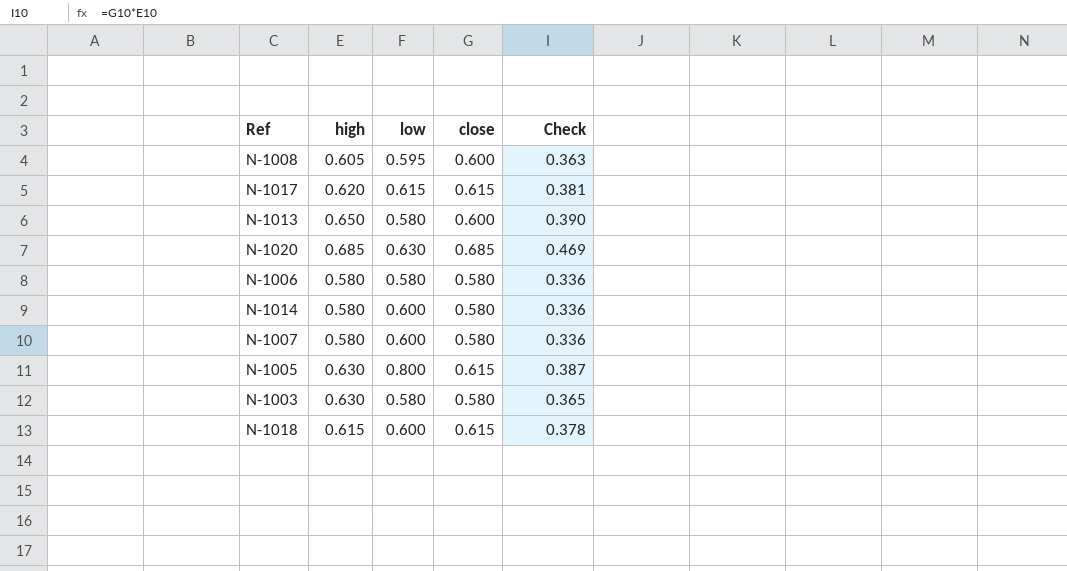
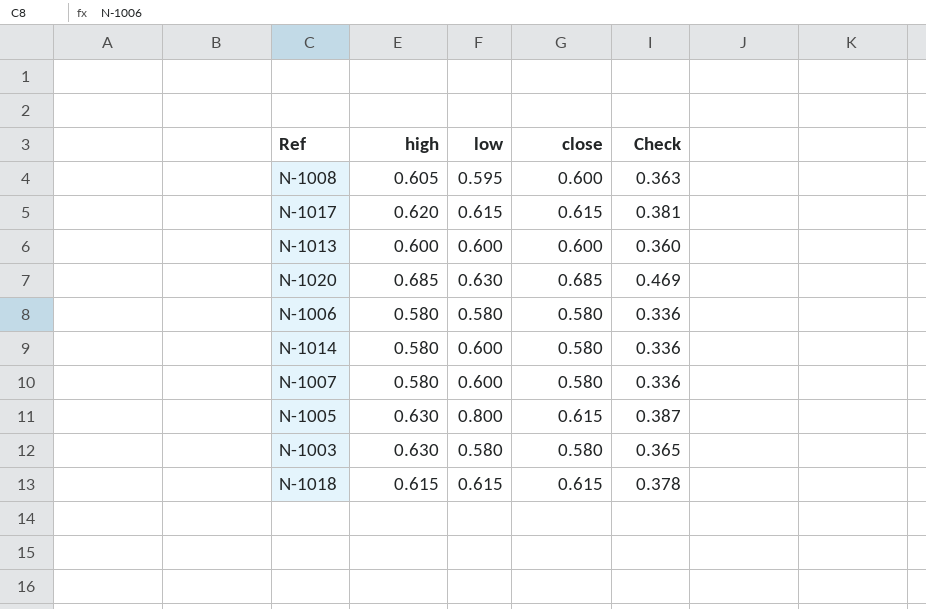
N-1013 | high: 0.650 -> 0.600
N-1013 | low: 0.580 -> 0.600
N-1013 | Check: 0.390 -> 0.360
N-1018 | low: 0.600 -> 0.615

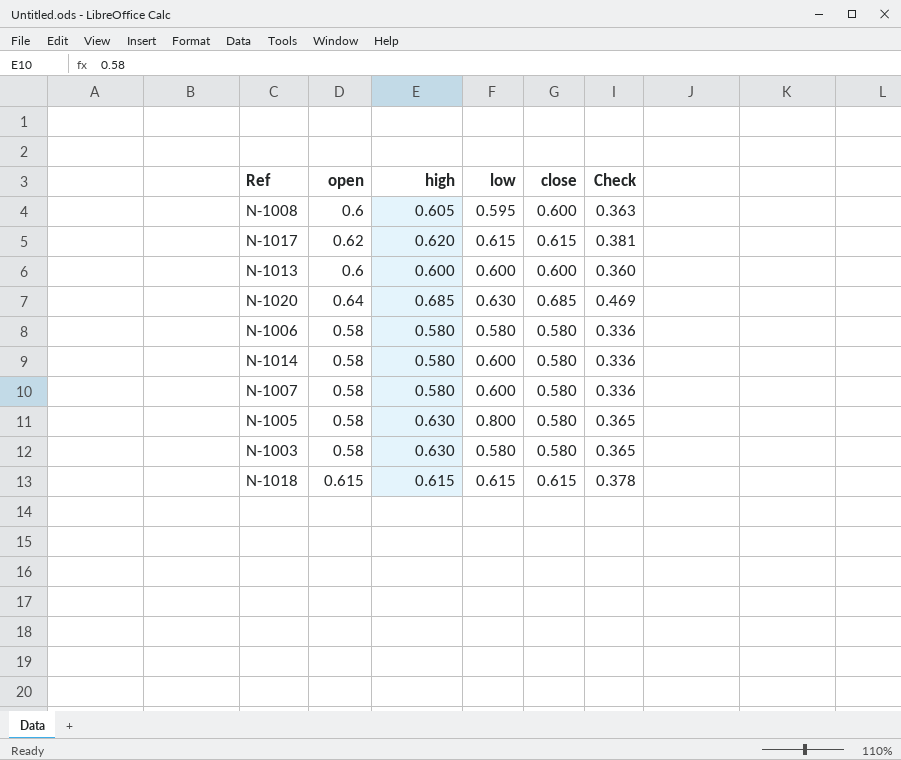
column open | position: none -> 2
N-1005 | close: 0.615 -> 0.580
N-1005 | Check: 0.387 -> 0.365

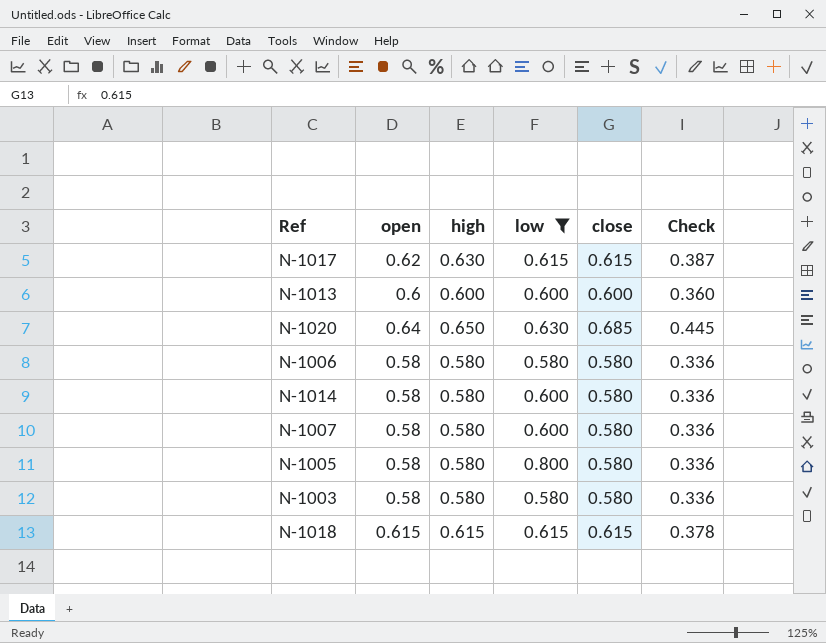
filter: none -> low != 0.595
N-1017 | high: 0.620 -> 0.630
N-1017 | Check: 0.381 -> 0.387
N-1020 | high: 0.685 -> 0.650
N-1020 | Check: 0.469 -> 0.445
N-1005 | high: 0.630 -> 0.580
N-1005 | Check: 0.365 -> 0.336
N-1003 | high: 0.630 -> 0.580
N-1003 | Check: 0.365 -> 0.336

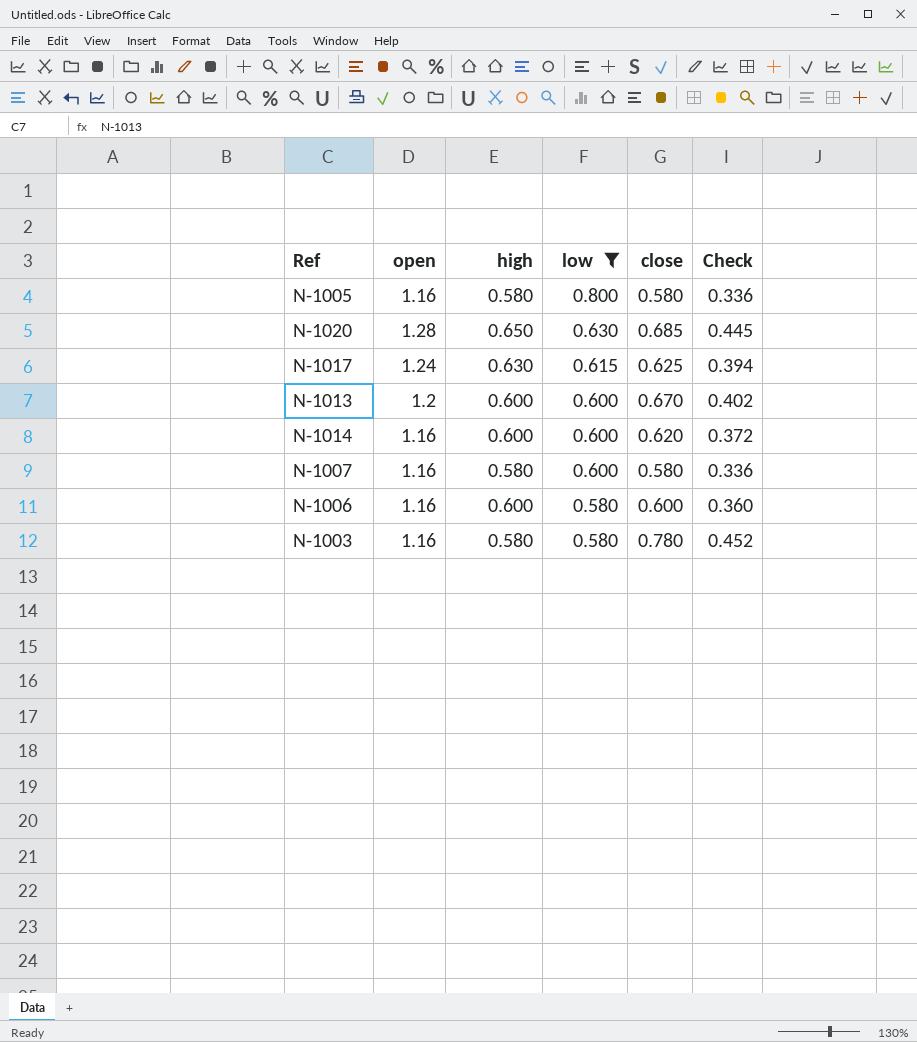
row order: none -> low descending
row N-1018: 0.615 | 0.615 | 0.615 | 0.615 | 0.378 -> none
N-1005 | open: 0.58 -> 1.16
N-1020 | open: 0.64 -> 1.28
N-1017 | open: 0.62 -> 1.24
N-1017 | close: 0.615 -> 0.625
N-1017 | Check: 0.387 -> 0.394
N-1013 | open: 0.6 -> 1.2
N-1013 | close: 0.600 -> 0.670
N-1013 | Check: 0.360 -> 0.402
N-1014 | open: 0.58 -> 1.16
N-1014 | high: 0.580 -> 0.600
N-1014 | close: 0.580 -> 0.620
N-1014 | Check: 0.336 -> 0.372
N-1007 | open: 0.58 -> 1.16
N-1006 | open: 0.58 -> 1.16
N-1006 | high: 0.580 -> 0.600
N-1006 | close: 0.580 -> 0.600
N-1006 | Check: 0.336 -> 0.360
N-1003 | open: 0.58 -> 1.16
N-1003 | close: 0.580 -> 0.780
N-1003 | Check: 0.336 -> 0.452

